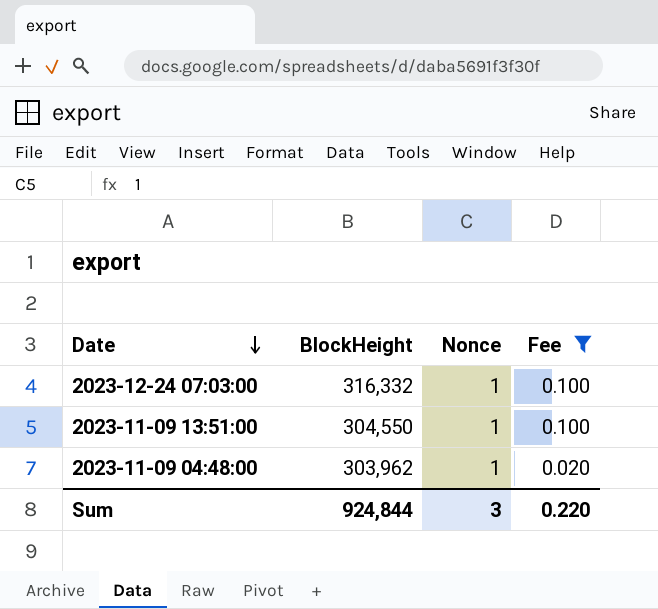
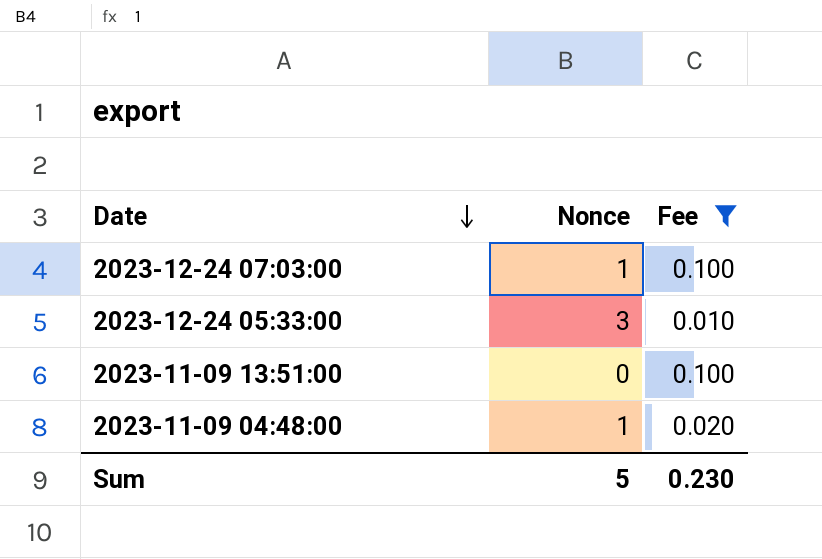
column BlockHeight | position: 2 -> none
row 2023-12-24 05:33:00: none -> 3 | 0.010
2023-11-09 13:51:00 | Nonce: 1 -> 0
Sum | Nonce: 3 -> 5
Sum | Fee: 0.220 -> 0.230

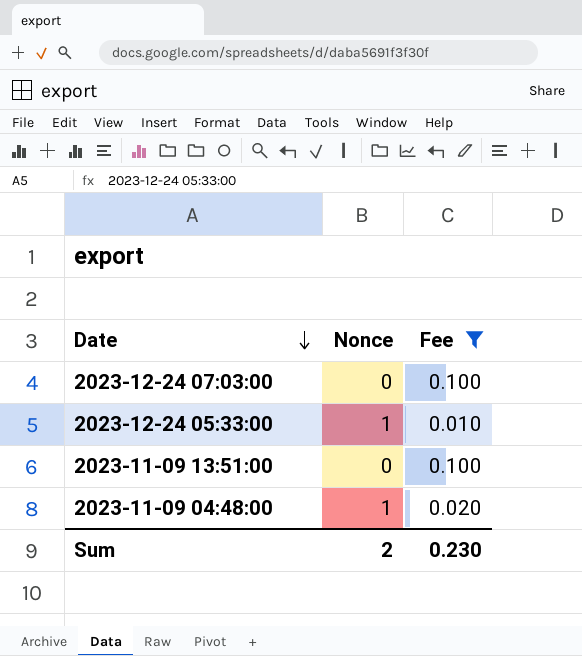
2023-12-24 07:03:00 | Nonce: 1 -> 0
2023-12-24 05:33:00 | Nonce: 3 -> 1
Sum | Nonce: 5 -> 2

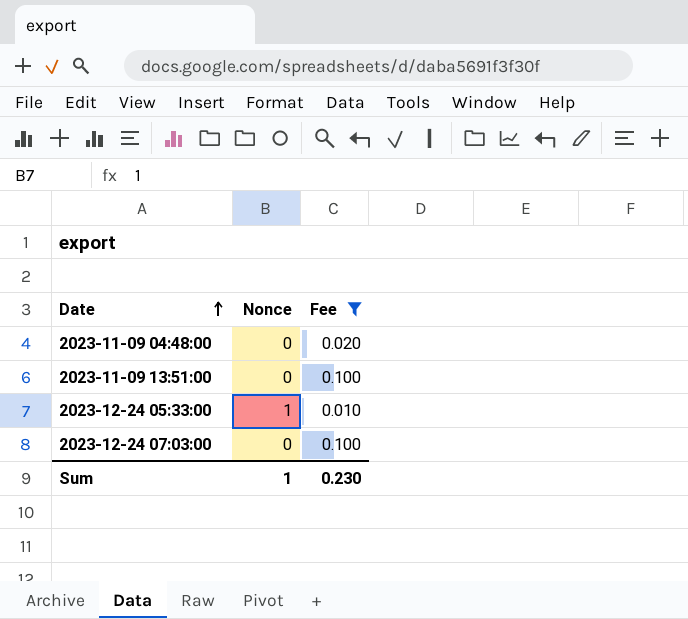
row order: Date descending -> Date ascending
2023-11-09 04:48:00 | Nonce: 1 -> 0
Sum | Nonce: 2 -> 1

